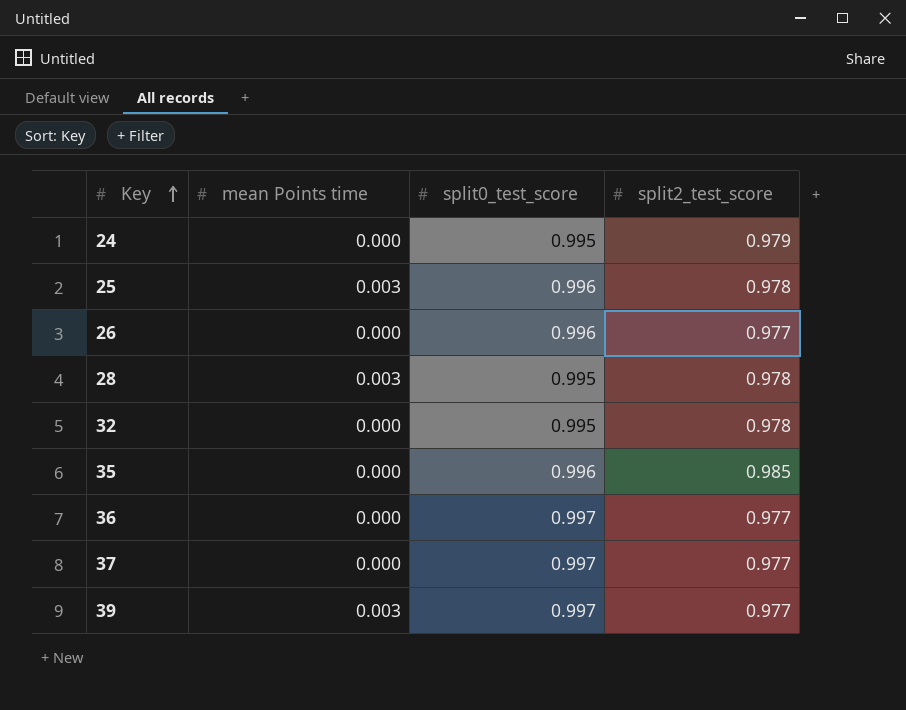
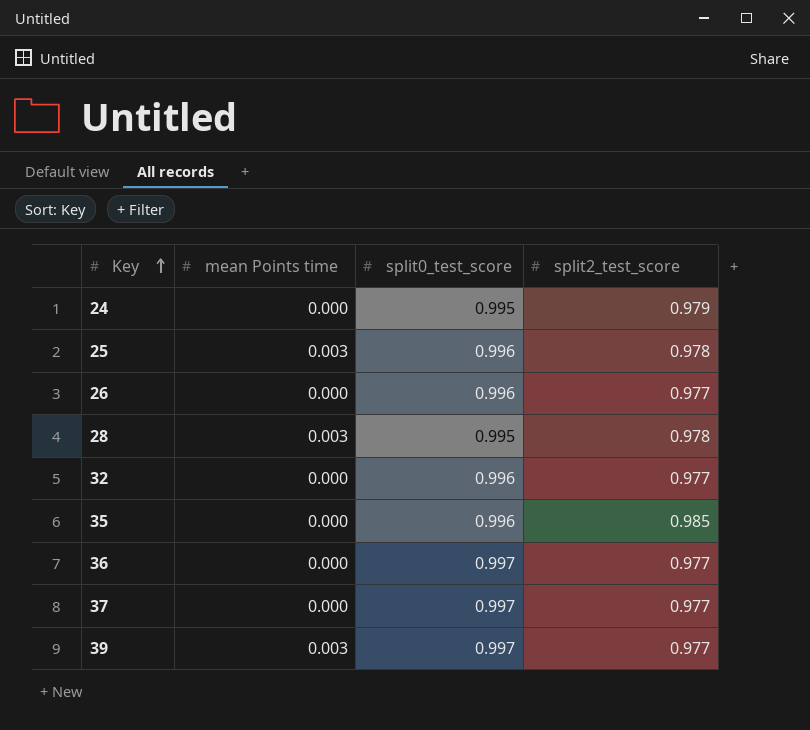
32 | split0_test_score: 0.995 -> 0.996
32 | split2_test_score: 0.978 -> 0.977

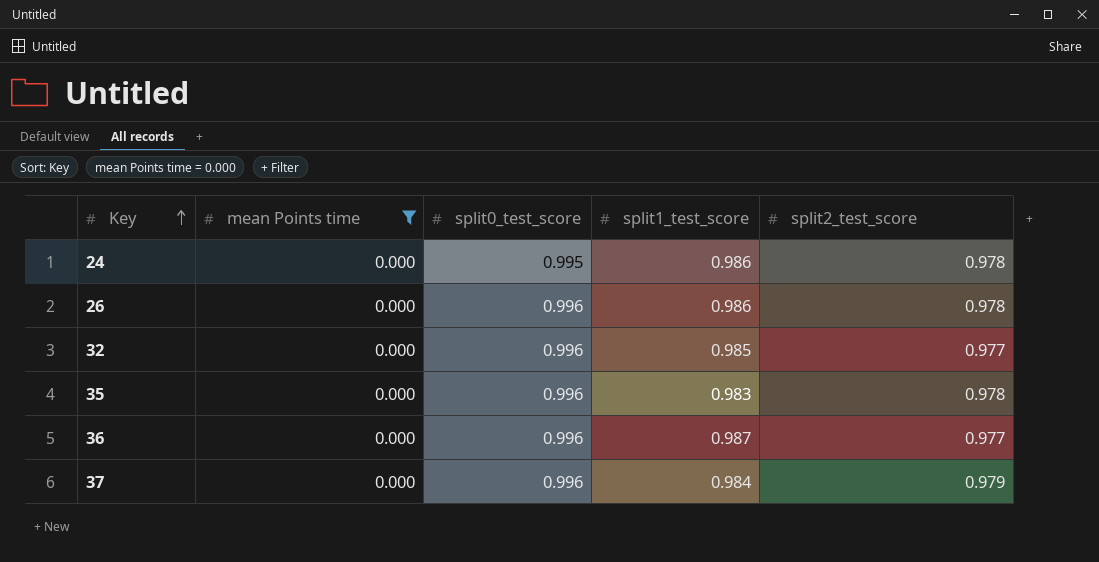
filter: none -> mean Points time = 0.000
column split1_test_score | position: none -> 4
24 | split2_test_score: 0.979 -> 0.978
26 | split2_test_score: 0.977 -> 0.978
35 | split2_test_score: 0.985 -> 0.978
36 | split0_test_score: 0.997 -> 0.996
37 | split0_test_score: 0.997 -> 0.996
37 | split2_test_score: 0.977 -> 0.979

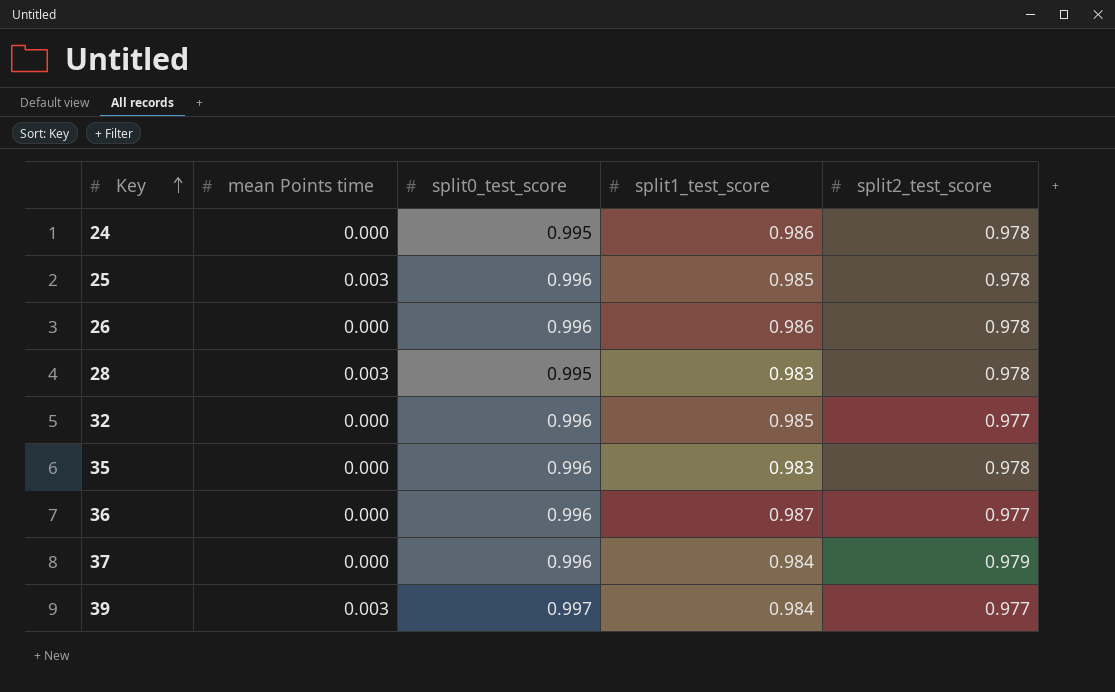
filter: mean Points time = 0.000 -> none

